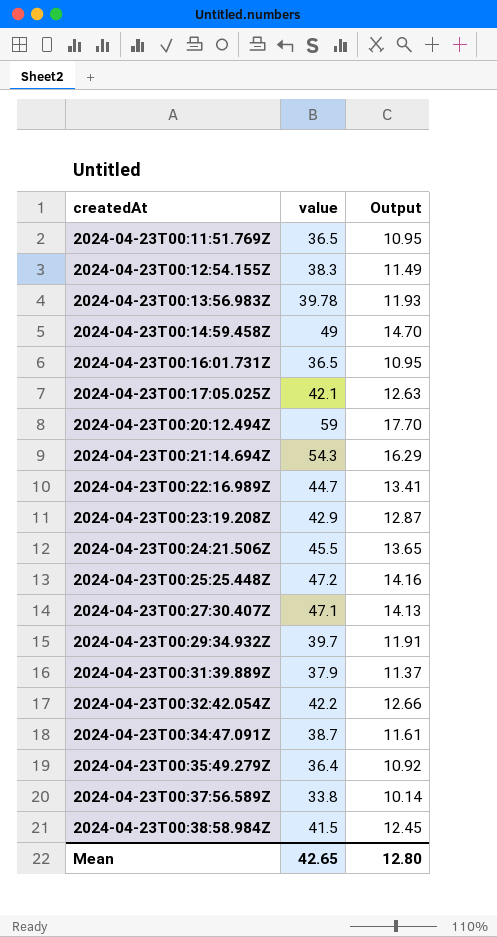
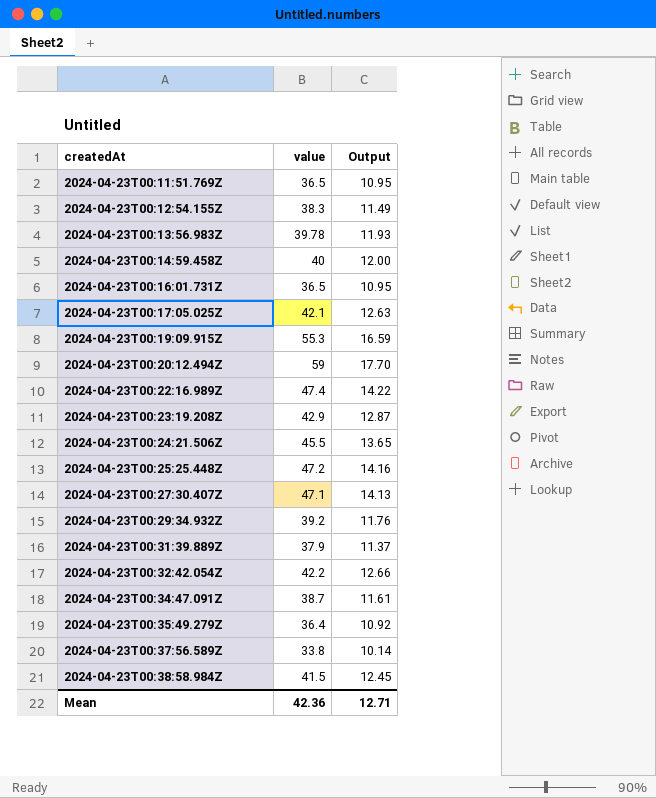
row 2024-04-23T00:21:14.694Z: 54.3 | 16.29 -> none
2024-04-23T00:14:59.458Z | value: 49 -> 40
2024-04-23T00:14:59.458Z | Output: 14.70 -> 12.00
row 2024-04-23T00:19:09.915Z: none -> 55.3 | 16.59
2024-04-23T00:22:16.989Z | value: 44.7 -> 47.4
2024-04-23T00:22:16.989Z | Output: 13.41 -> 14.22
2024-04-23T00:29:34.932Z | value: 39.7 -> 39.2
2024-04-23T00:29:34.932Z | Output: 11.91 -> 11.76
Mean | value: 42.65 -> 42.36
Mean | Output: 12.80 -> 12.71

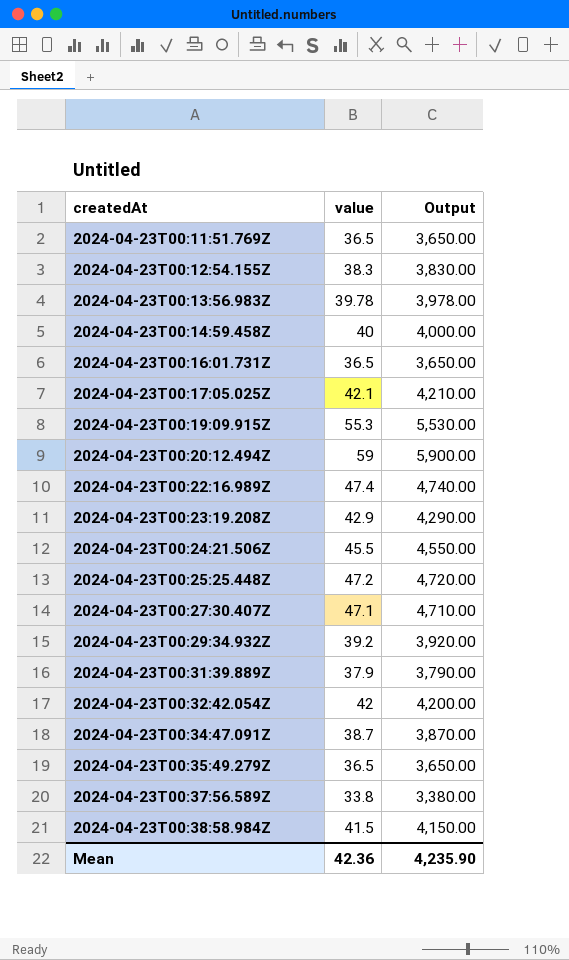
column Output | formula: [value] * 0.3 -> [value] * 100
2024-04-23T00:32:42.054Z | value: 42.2 -> 42
2024-04-23T00:35:49.279Z | value: 36.4 -> 36.5
Mean | Output: 12.71 -> 4,235.90

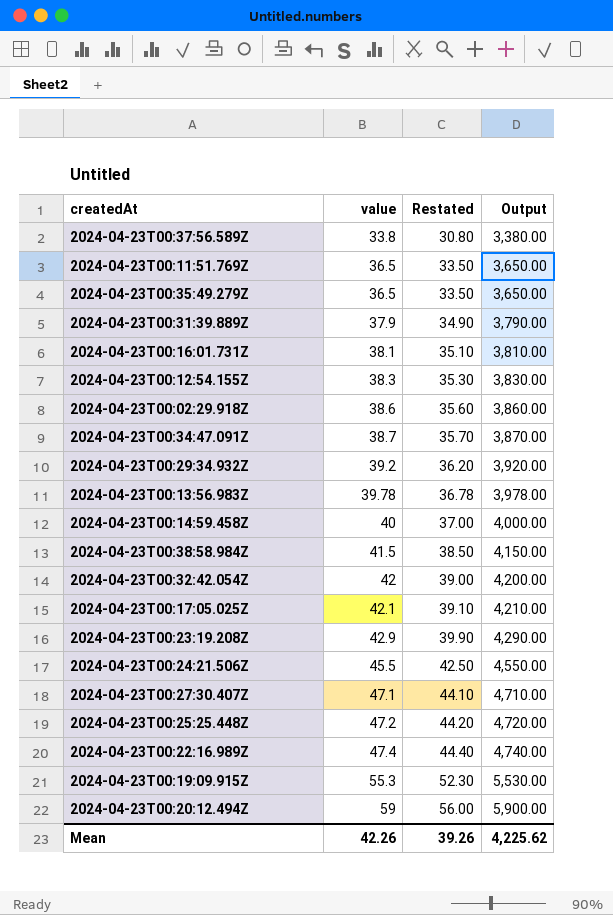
row order: createdAt ascending -> value ascending
column Restated | formula: none -> [value] - 3
2024-04-23T00:16:01.731Z | value: 36.5 -> 38.1
2024-04-23T00:16:01.731Z | Output: 3,650.00 -> 3,810.00
row 2024-04-23T00:02:29.918Z: none -> 38.6 | 35.60 | 3,860.00
Mean | value: 42.36 -> 42.26
Mean | Output: 4,235.90 -> 4,225.62

